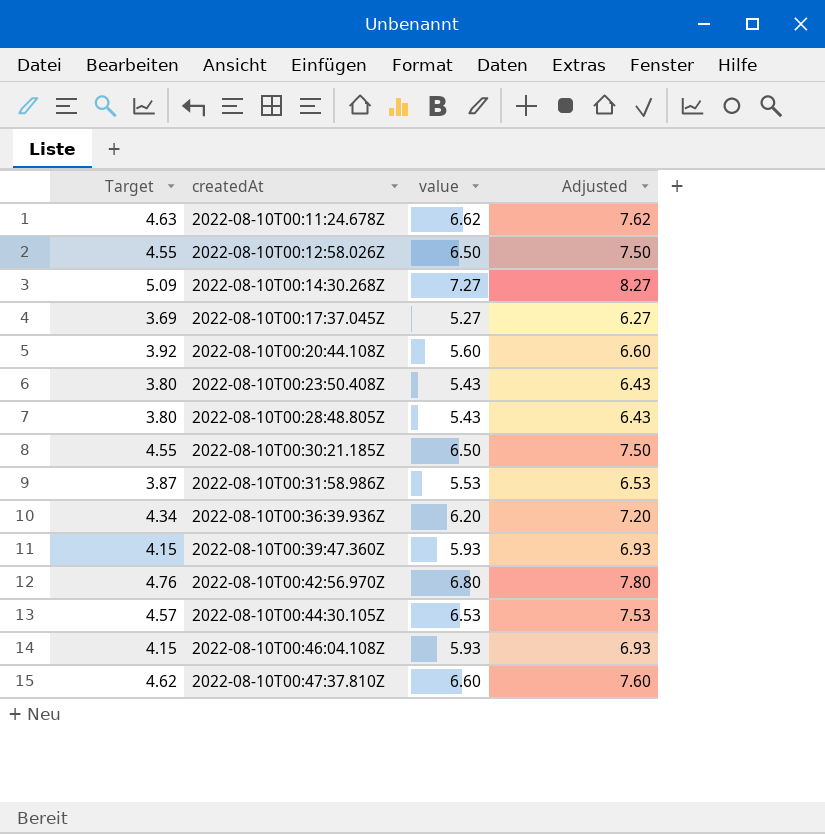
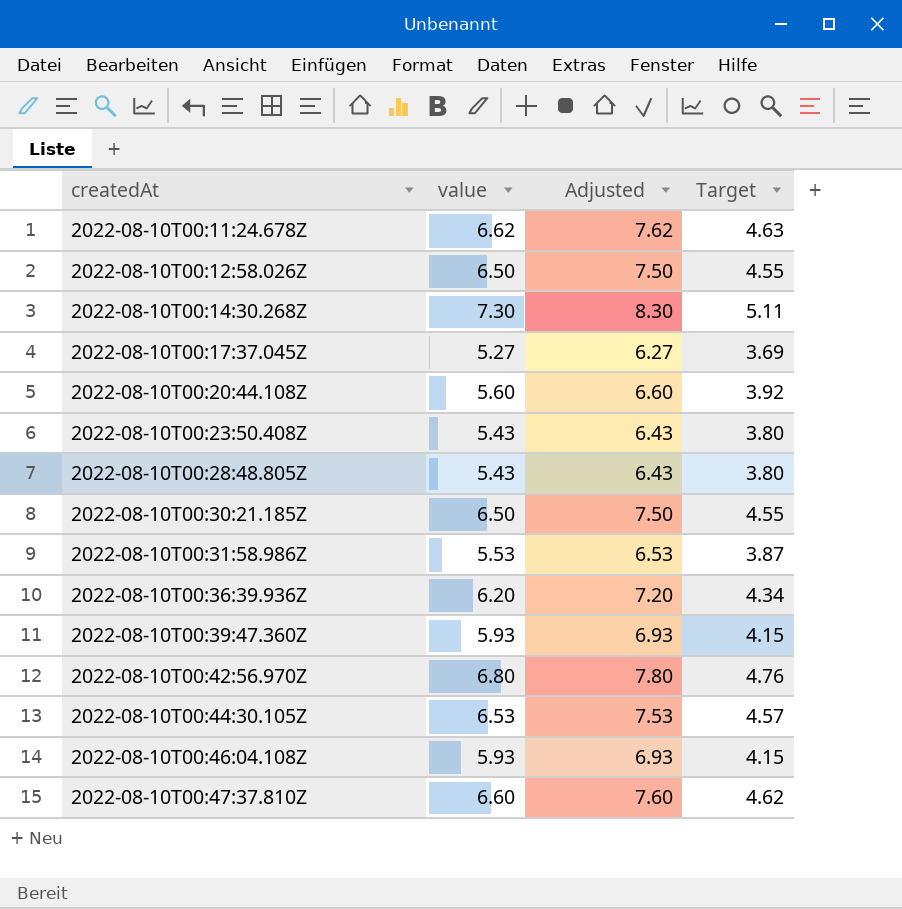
column Target | position: 1 -> 4
2022-08-10T00:14:30.268Z | value: 7.27 -> 7.30
2022-08-10T00:14:30.268Z | Adjusted: 8.27 -> 8.30
2022-08-10T00:14:30.268Z | Target: 5.09 -> 5.11

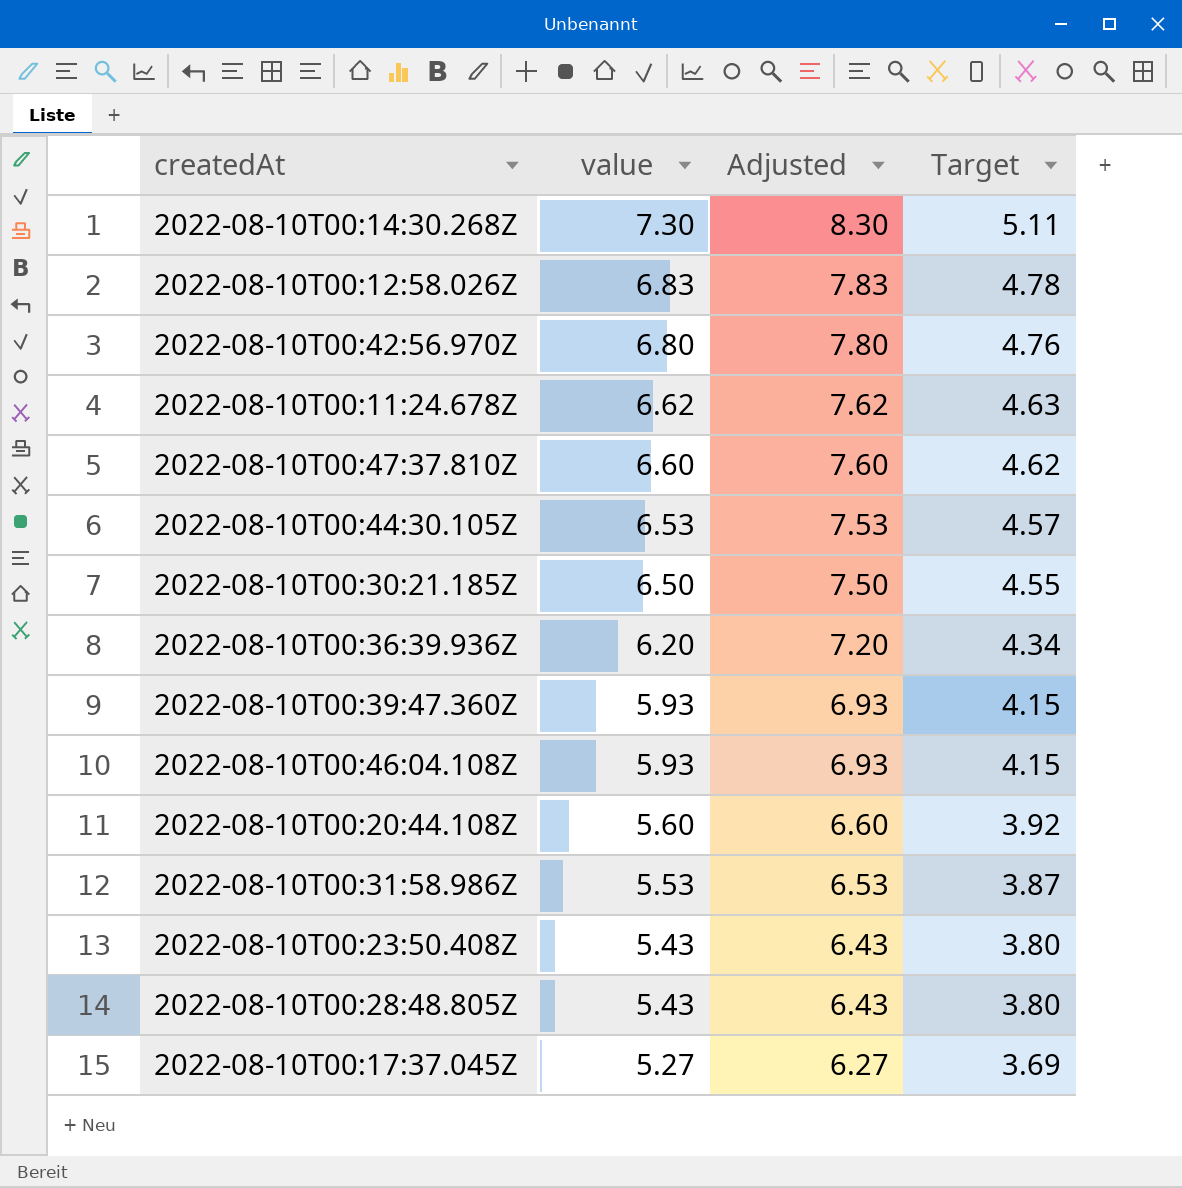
row order: createdAt ascending -> value descending
2022-08-10T00:12:58.026Z | value: 6.50 -> 6.83
2022-08-10T00:12:58.026Z | Adjusted: 7.50 -> 7.83
2022-08-10T00:12:58.026Z | Target: 4.55 -> 4.78

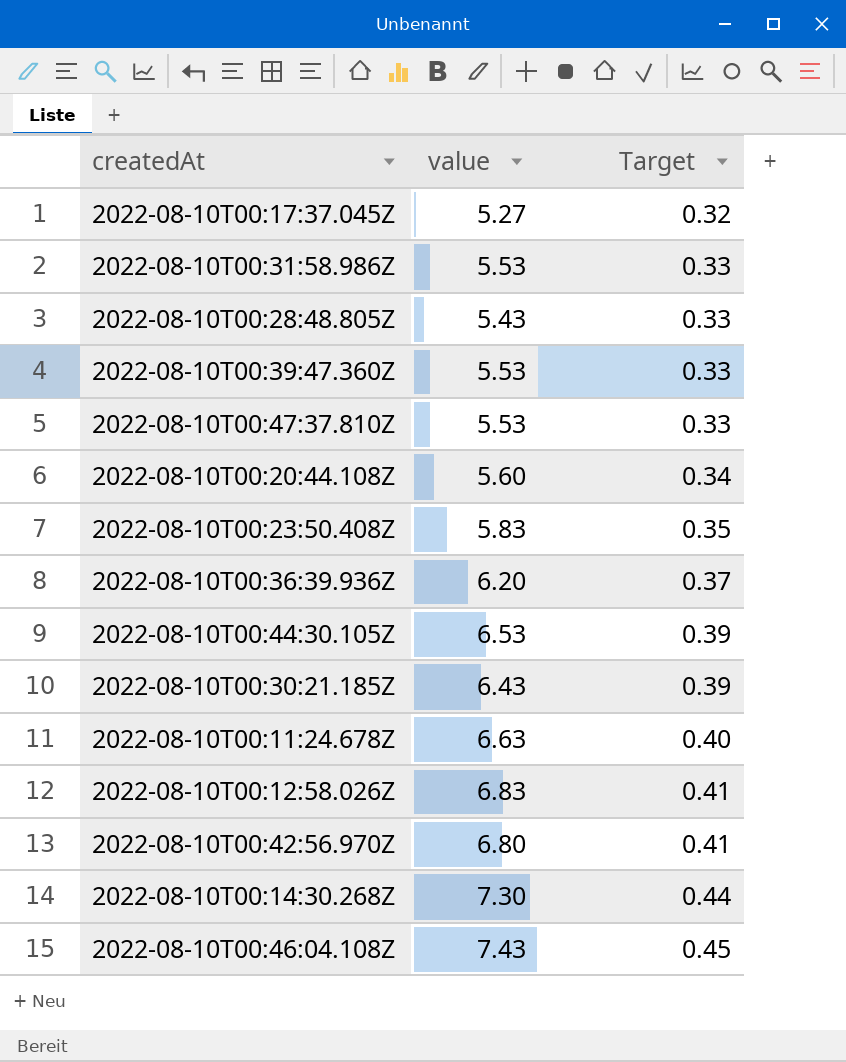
row order: value descending -> Target ascending
column Adjusted | formula: [value] + 1 -> none
column Target | formula: [value] * 0.7 -> [value] * 0.06
2022-08-10T00:39:47.360Z | value: 5.93 -> 5.53
2022-08-10T00:47:37.810Z | value: 6.60 -> 5.53
2022-08-10T00:23:50.408Z | value: 5.43 -> 5.83
2022-08-10T00:30:21.185Z | value: 6.50 -> 6.43
2022-08-10T00:11:24.678Z | value: 6.62 -> 6.63
2022-08-10T00:46:04.108Z | value: 5.93 -> 7.43

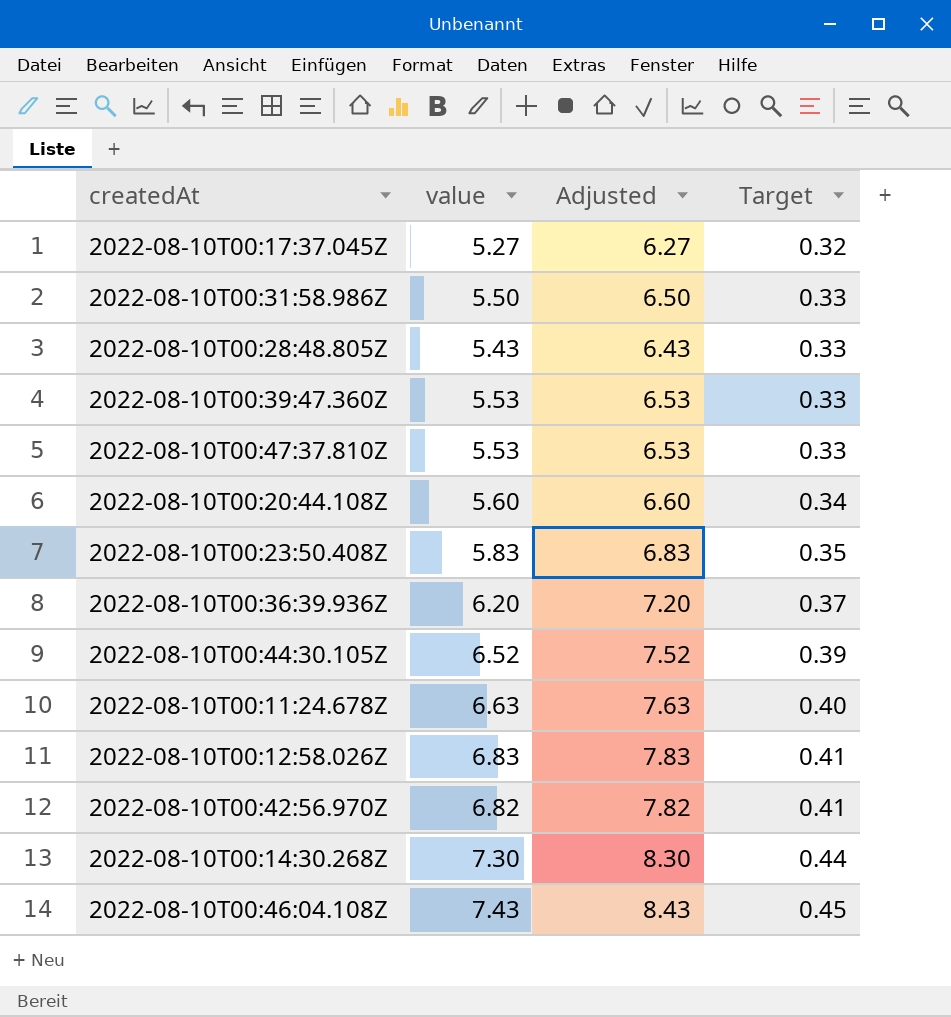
column Adjusted | formula: none -> [value] + 1
row 2022-08-10T00:30:21.185Z: 6.43 | 0.39 -> none
2022-08-10T00:31:58.986Z | value: 5.53 -> 5.50
2022-08-10T00:44:30.105Z | value: 6.53 -> 6.52
2022-08-10T00:42:56.970Z | value: 6.80 -> 6.82

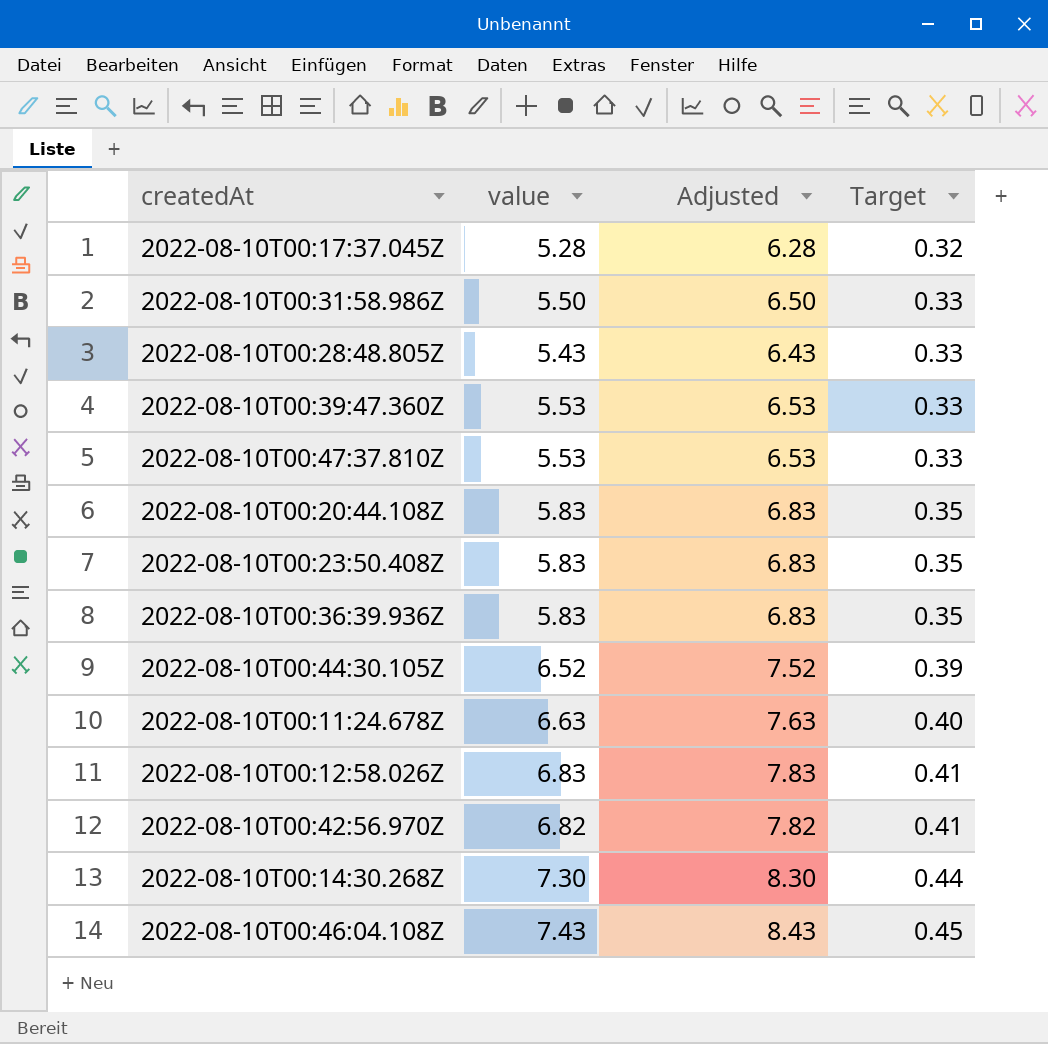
2022-08-10T00:17:37.045Z | value: 5.27 -> 5.28
2022-08-10T00:17:37.045Z | Adjusted: 6.27 -> 6.28
2022-08-10T00:20:44.108Z | value: 5.60 -> 5.83
2022-08-10T00:20:44.108Z | Adjusted: 6.60 -> 6.83
2022-08-10T00:20:44.108Z | Target: 0.34 -> 0.35
2022-08-10T00:36:39.936Z | value: 6.20 -> 5.83
2022-08-10T00:36:39.936Z | Adjusted: 7.20 -> 6.83
2022-08-10T00:36:39.936Z | Target: 0.37 -> 0.35

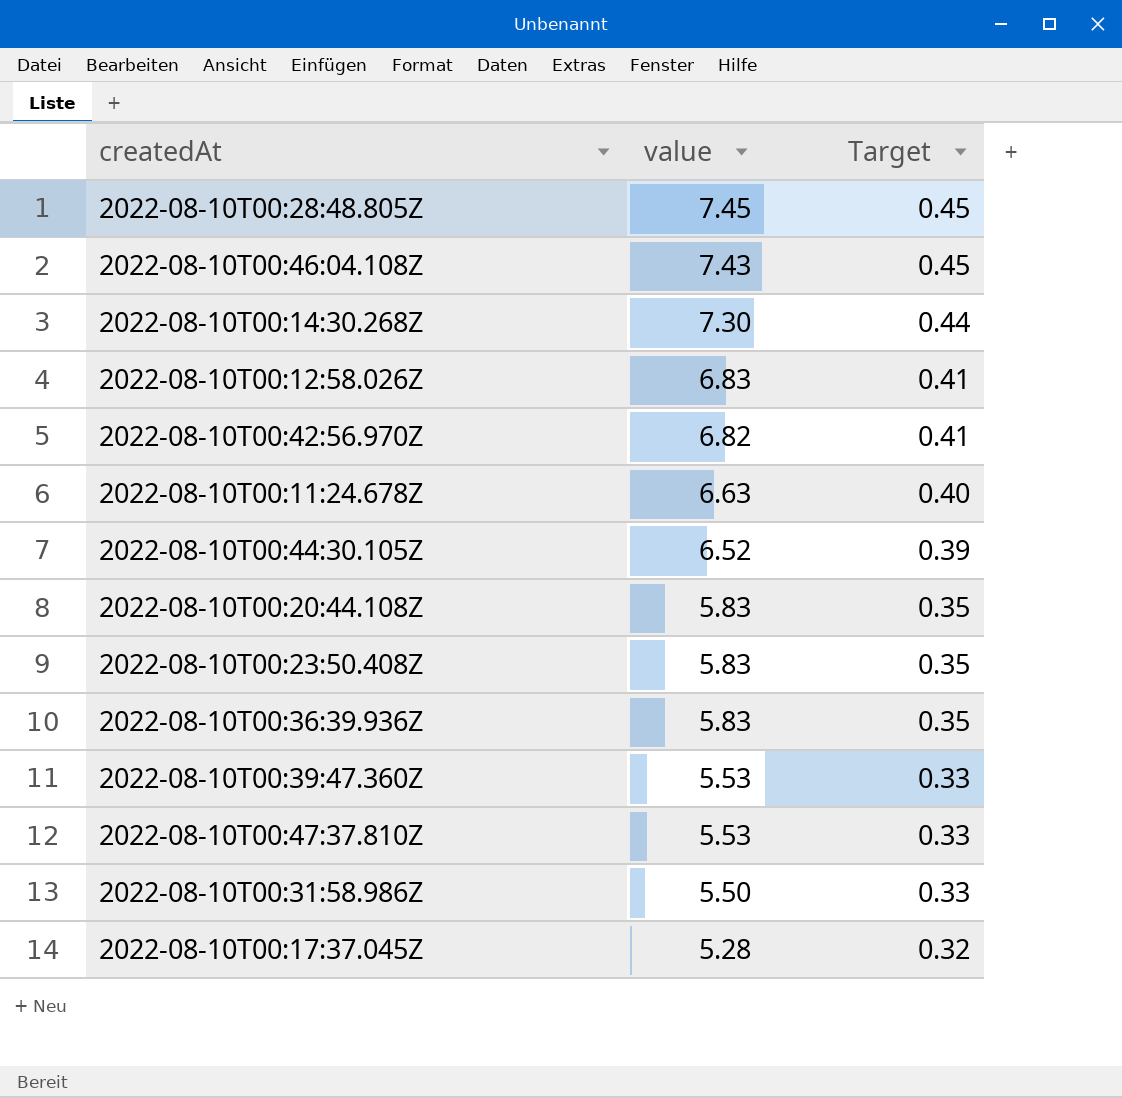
row order: Target ascending -> value descending
column Adjusted | formula: [value] + 1 -> none
2022-08-10T00:28:48.805Z | value: 5.43 -> 7.45
2022-08-10T00:28:48.805Z | Target: 0.33 -> 0.45

